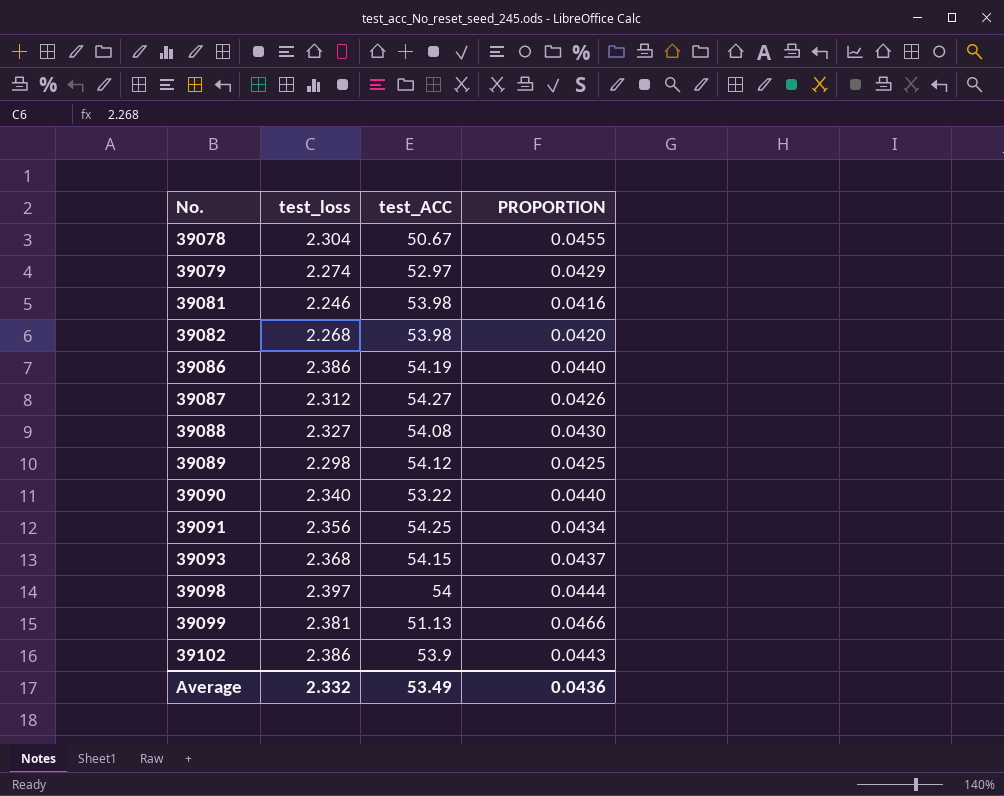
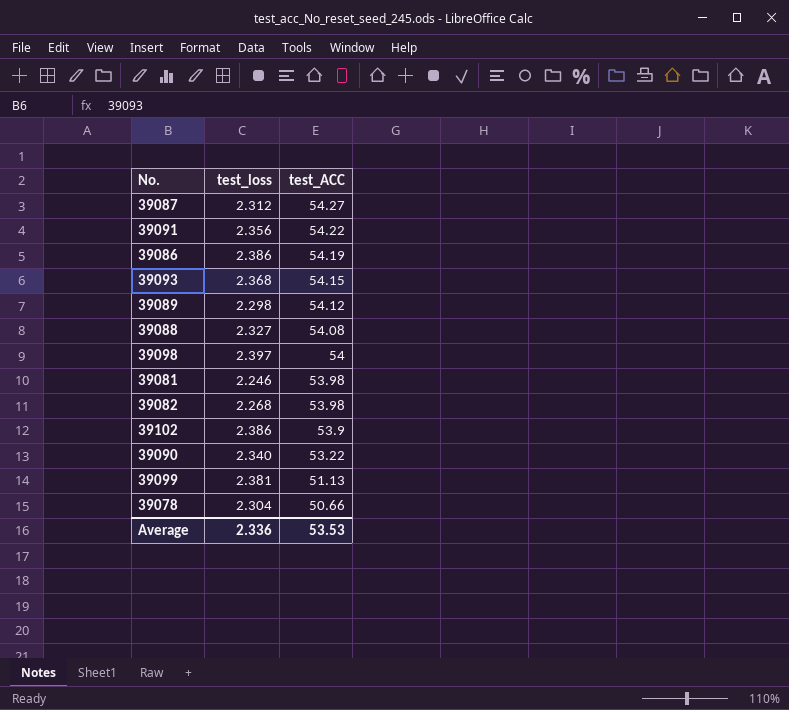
row order: No. ascending -> test_ACC descending
column PROPORTION | formula: [test_loss] / [test_ACC] -> none
row 39079: 2.274 | 52.97 | 0.0429 -> none
39091 | test_ACC: 54.25 -> 54.22
39078 | test_ACC: 50.67 -> 50.66
Average | test_loss: 2.332 -> 2.336
Average | test_ACC: 53.49 -> 53.53

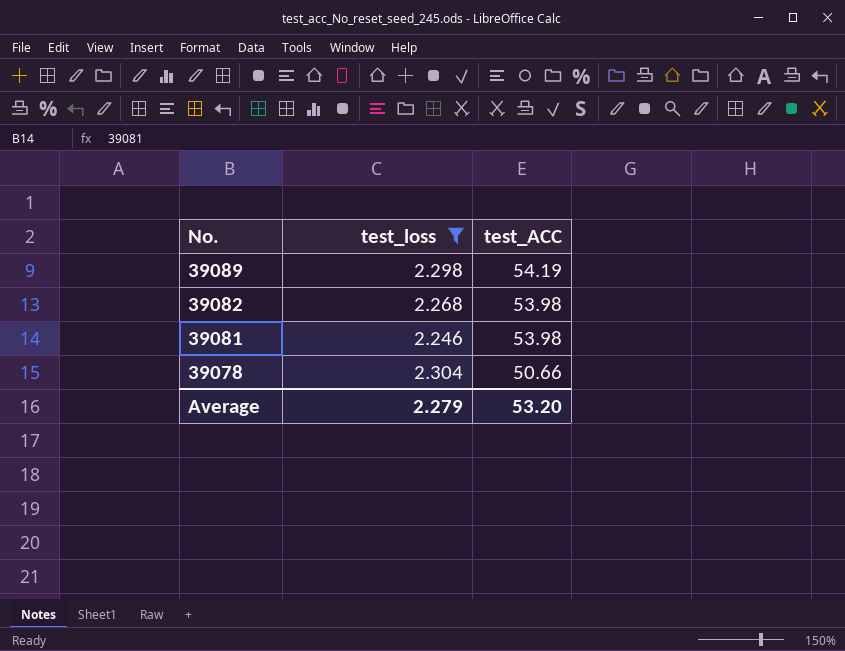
filter: none -> test_loss <= 2.304
row order: test_ACC descending -> No. descending
39089 | test_ACC: 54.12 -> 54.19
Average | test_loss: 2.336 -> 2.279
Average | test_ACC: 53.53 -> 53.20

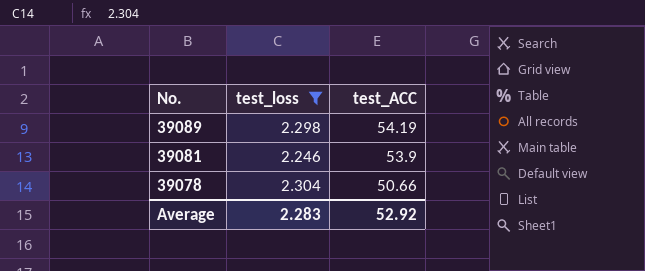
row 39082: 2.268 | 53.98 -> none
39081 | test_ACC: 53.98 -> 53.9
Average | test_loss: 2.279 -> 2.283
Average | test_ACC: 53.20 -> 52.92

